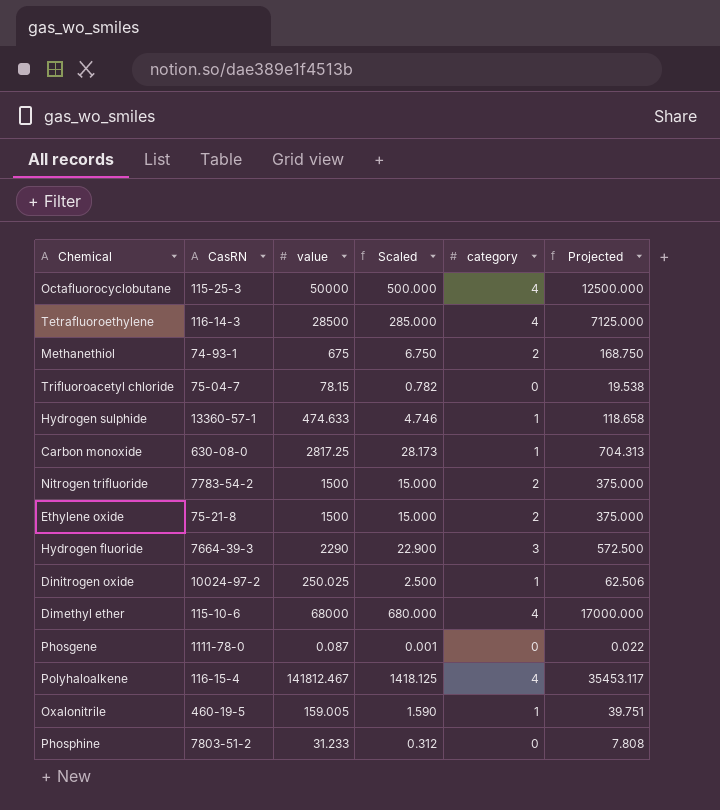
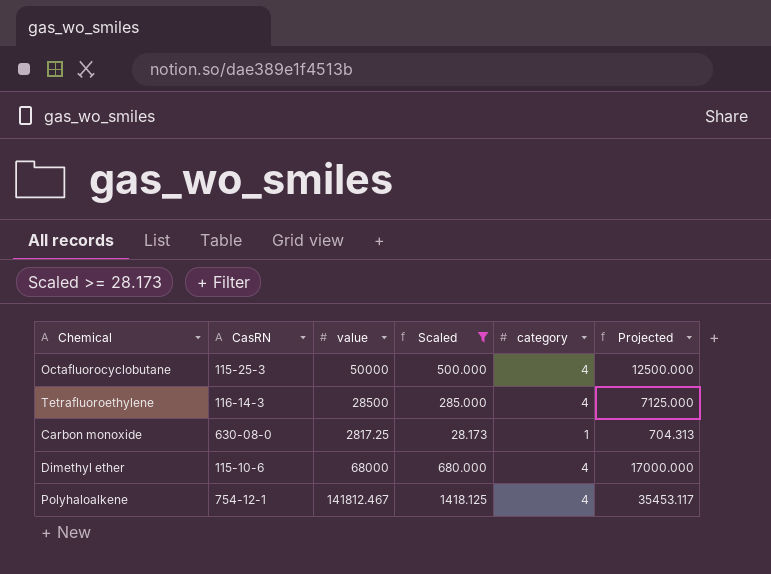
filter: none -> Scaled >= 28.173
Polyhaloalkene | CasRN: 116-15-4 -> 754-12-1

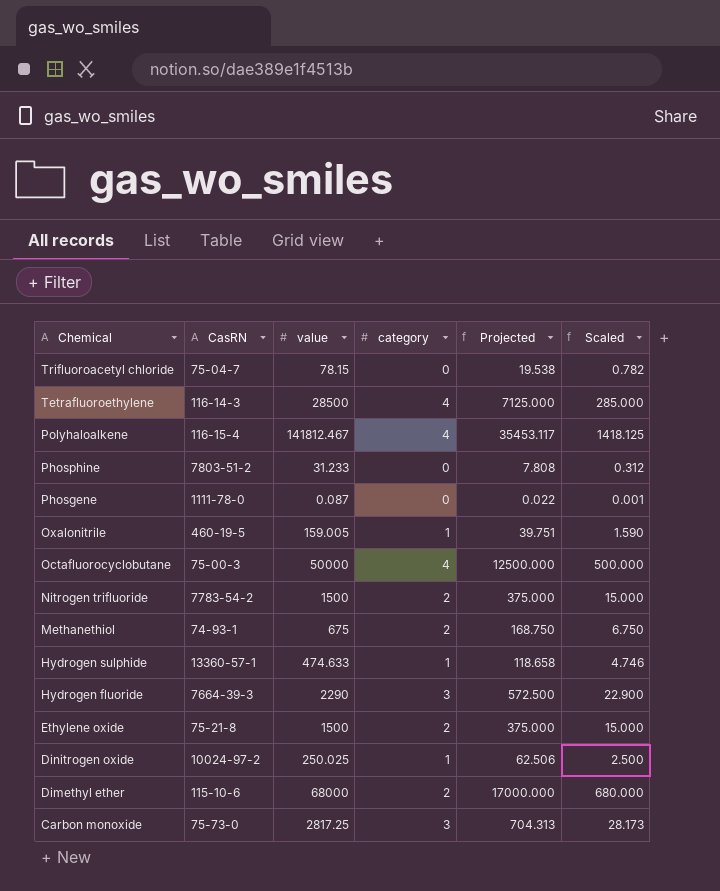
filter: Scaled >= 28.173 -> none
row order: none -> Chemical descending
column Scaled | position: 4 -> 6
Polyhaloalkene | CasRN: 754-12-1 -> 116-15-4
Octafluorocyclobutane | CasRN: 115-25-3 -> 75-00-3
Dimethyl ether | category: 4 -> 2
Carbon monoxide | CasRN: 630-08-0 -> 75-73-0
Carbon monoxide | category: 1 -> 3

